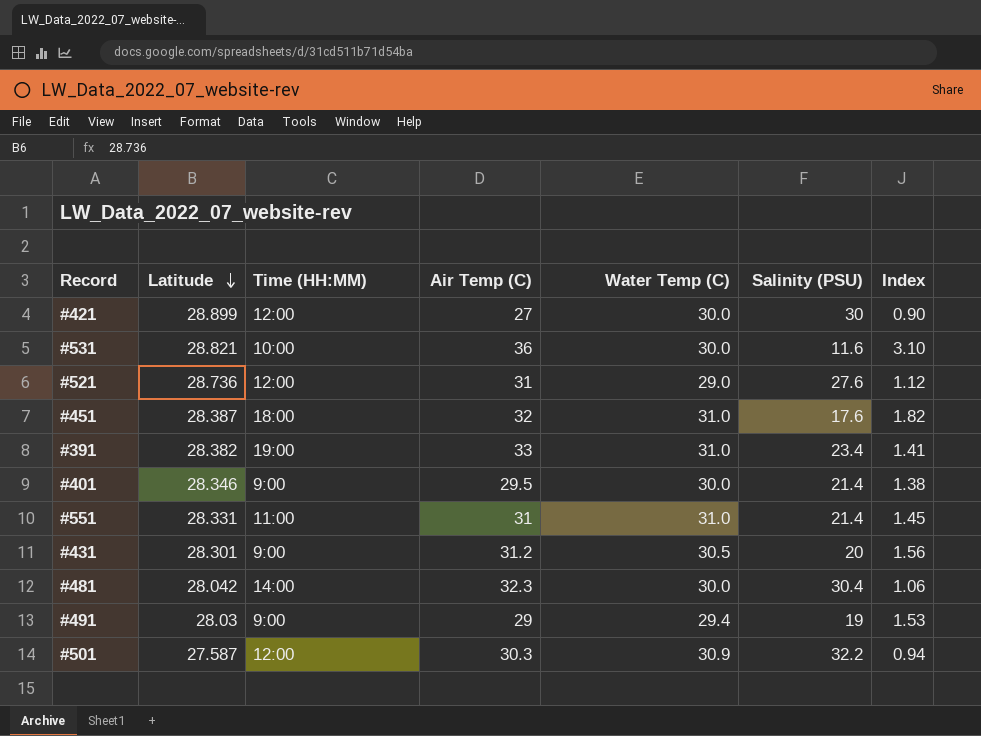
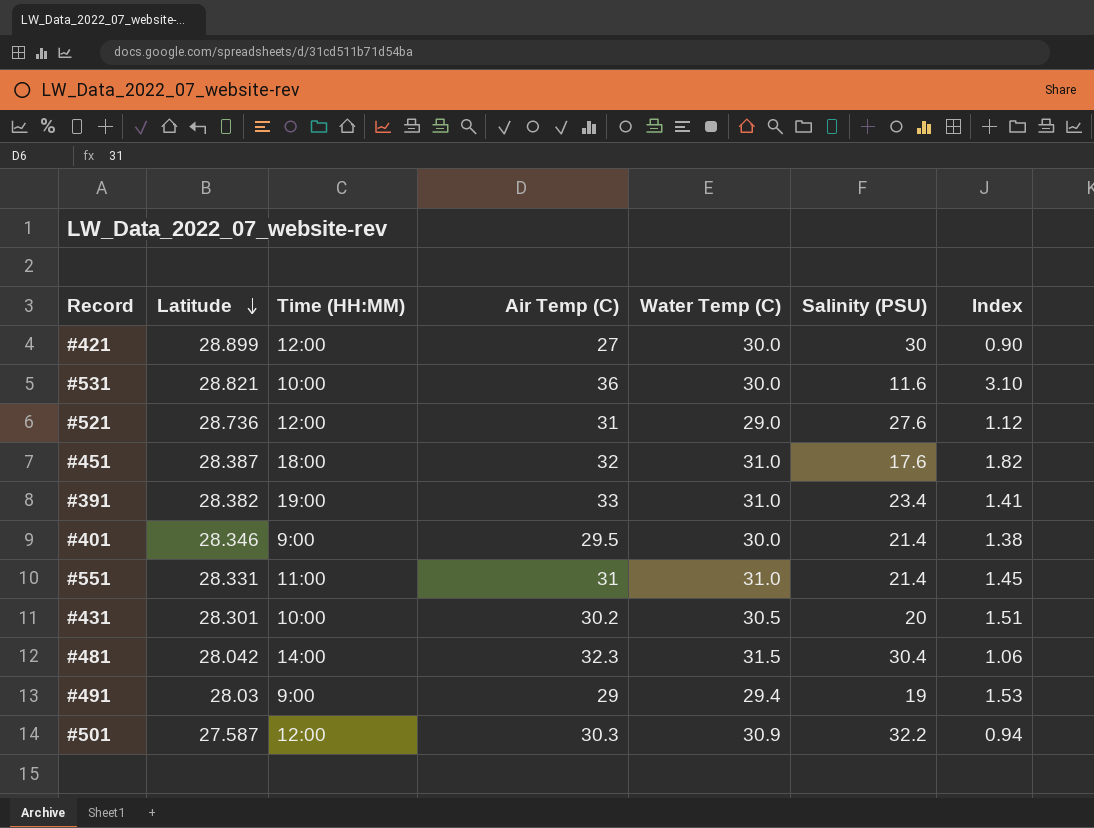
#431 | Time (HH:MM): 9:00 -> 10:00
#431 | Air Temp (C): 31.2 -> 30.2
#431 | Index: 1.56 -> 1.51
#481 | Water Temp (C): 30.0 -> 31.5

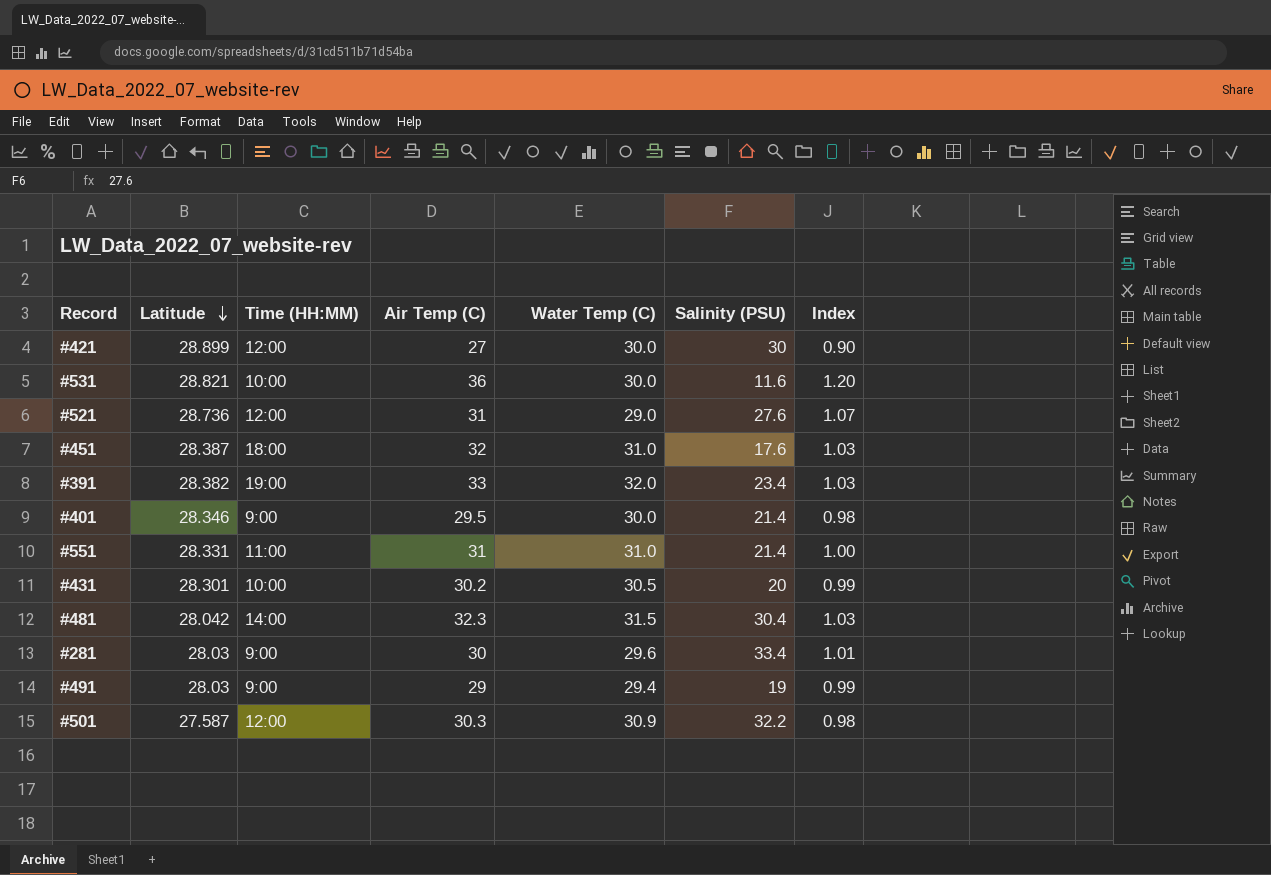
column Index | formula: [Air Temp (C)] / [Salinity (PSU)] -> [Air Temp (C)] / [Water Temp (C)]
#391 | Water Temp (C): 31.0 -> 32.0
row #281: none -> 28.03 | 9:00 | 30 | 29.6 | 33.4 | 1.01

